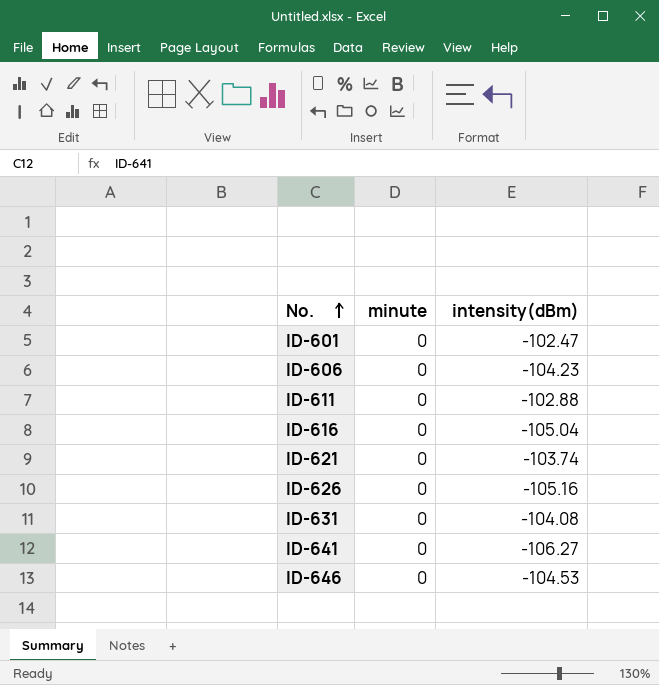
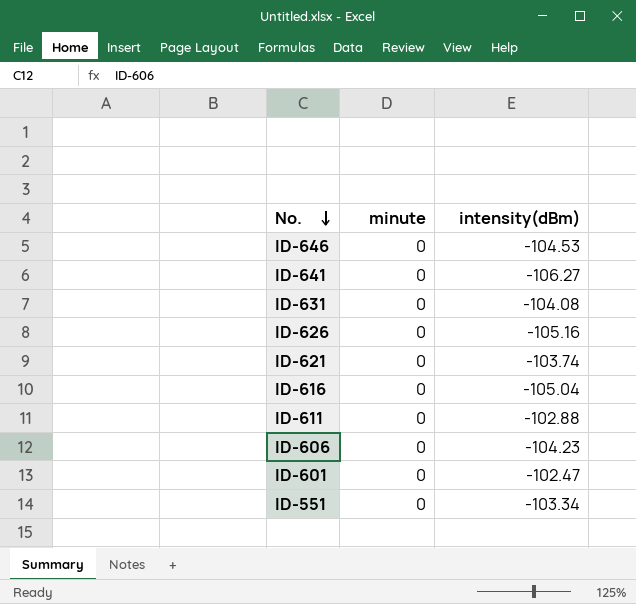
row order: No. ascending -> No. descending
row ID-551: none -> 0 | -103.34

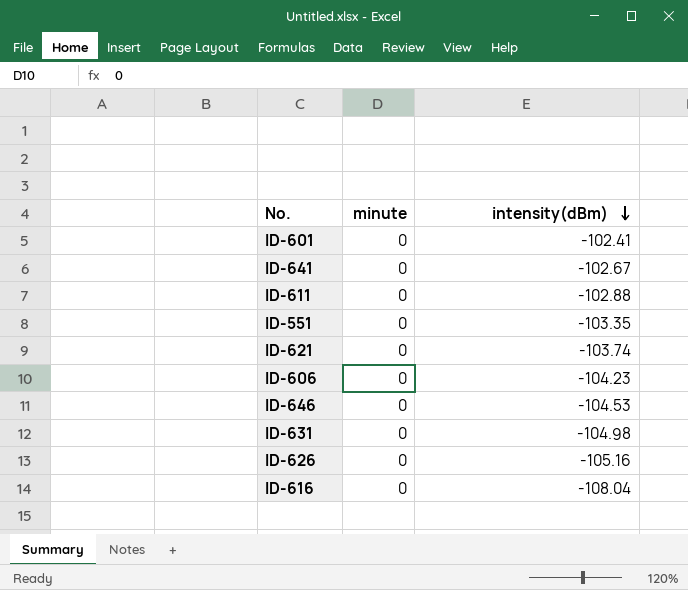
row order: No. descending -> intensity(dBm) descending
ID-601 | intensity(dBm): -102.47 -> -102.41
ID-641 | intensity(dBm): -106.27 -> -102.67
ID-551 | intensity(dBm): -103.34 -> -103.35
ID-631 | intensity(dBm): -104.08 -> -104.98
ID-616 | intensity(dBm): -105.04 -> -108.04

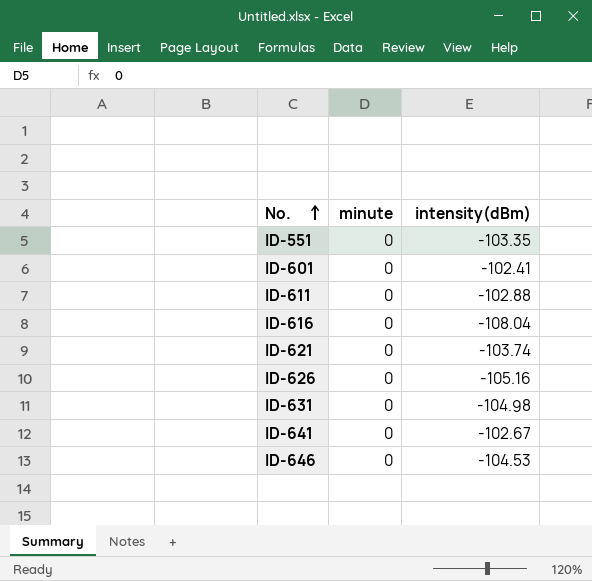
row order: intensity(dBm) descending -> No. ascending
row ID-606: 0 | -104.23 -> none

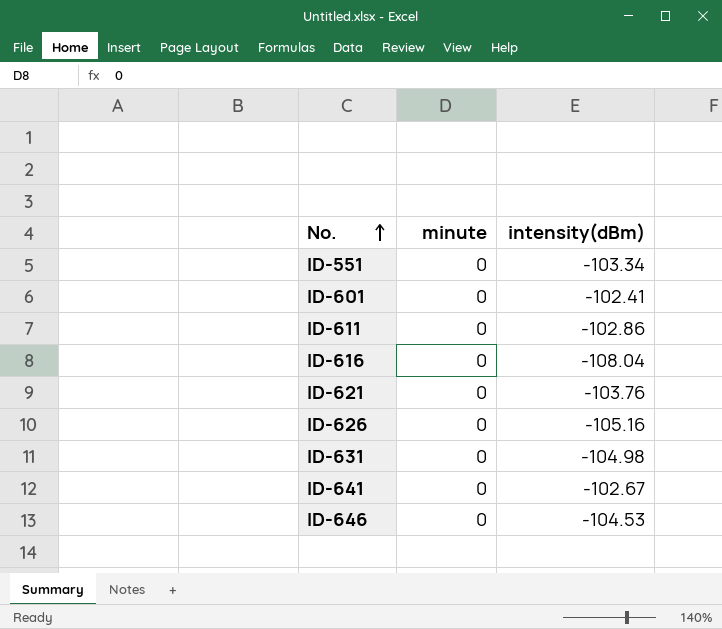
ID-551 | intensity(dBm): -103.35 -> -103.34
ID-611 | intensity(dBm): -102.88 -> -102.86
ID-621 | intensity(dBm): -103.74 -> -103.76

